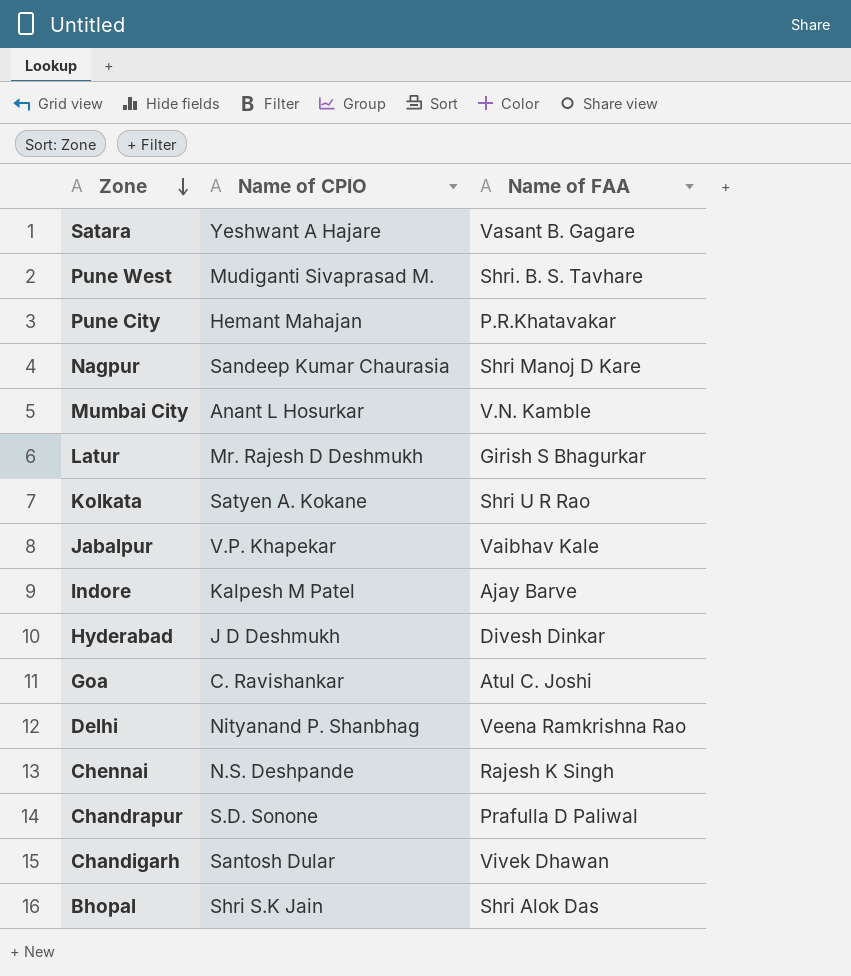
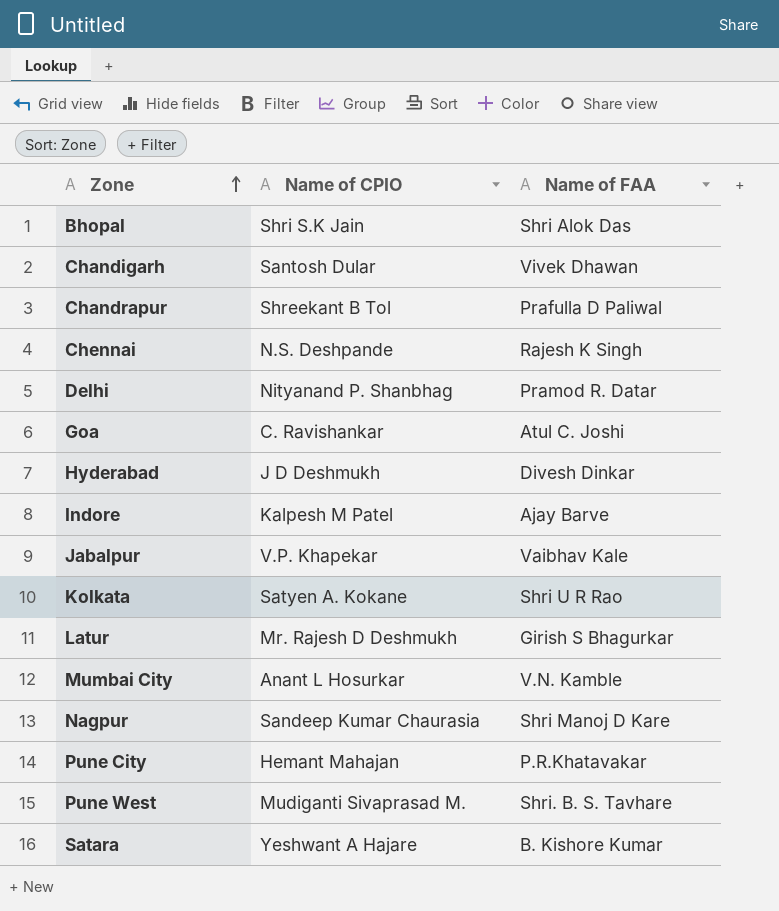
row order: Zone descending -> Zone ascending
Chandrapur | Name of CPIO: S.D. Sonone -> Shreekant B Tol
Delhi | Name of FAA: Veena Ramkrishna Rao -> Pramod R. Datar
Satara | Name of FAA: Vasant B. Gagare -> B. Kishore Kumar

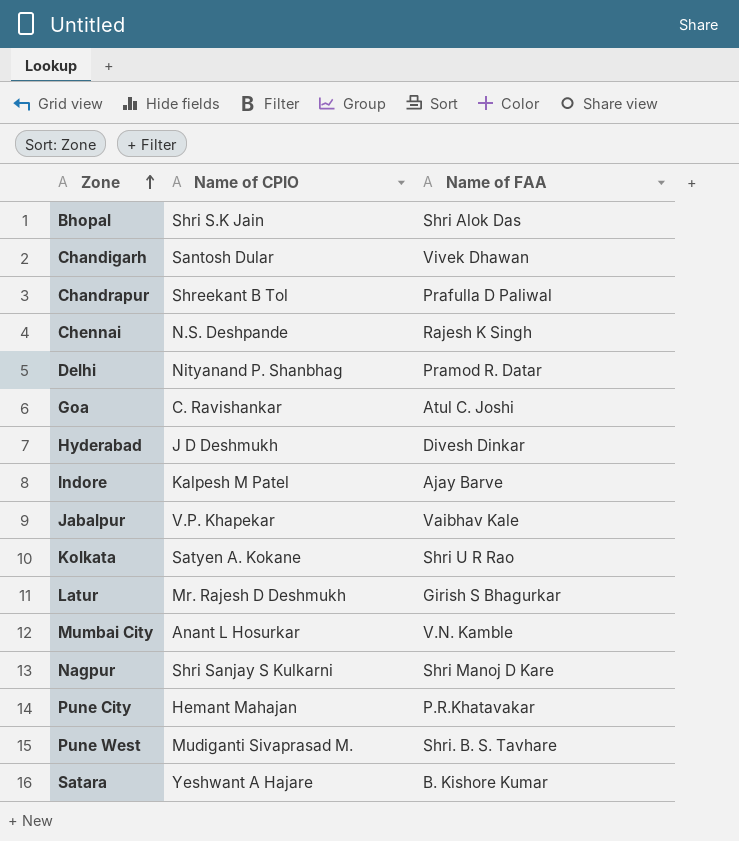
Nagpur | Name of CPIO: Sandeep Kumar Chaurasia -> Shri Sanjay S Kulkarni

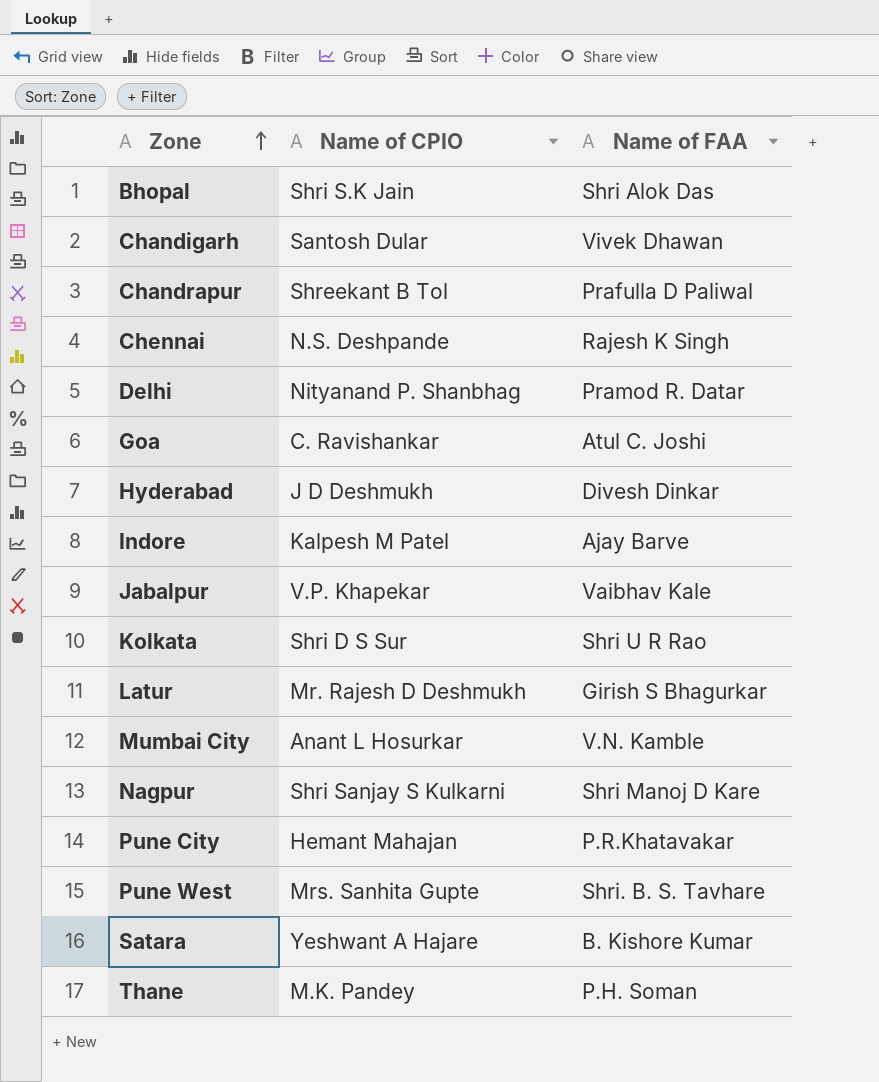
Kolkata | Name of CPIO: Satyen A. Kokane -> Shri D S Sur
Pune West | Name of CPIO: Mudiganti Sivaprasad M. -> Mrs. Sanhita Gupte
row Thane: none -> M.K. Pandey | P.H. Soman

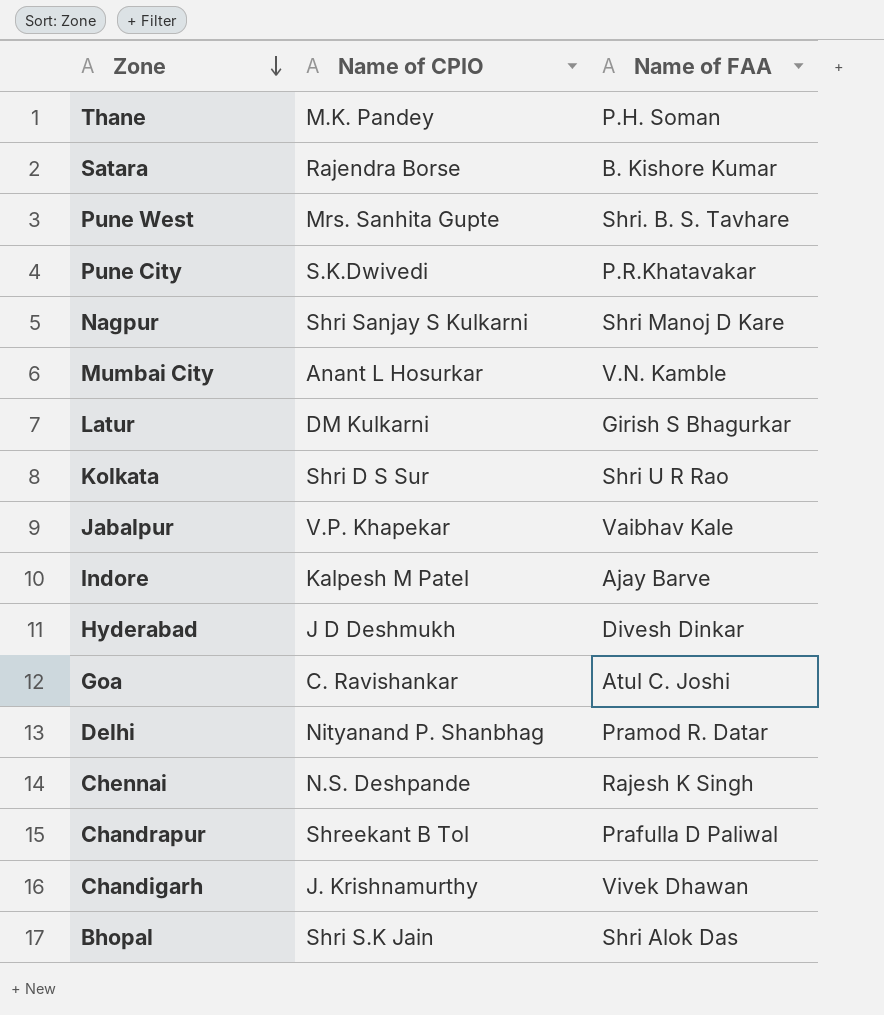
row order: Zone ascending -> Zone descending
Satara | Name of CPIO: Yeshwant A Hajare -> Rajendra Borse
Pune City | Name of CPIO: Hemant Mahajan -> S.K.Dwivedi
Latur | Name of CPIO: Mr. Rajesh D Deshmukh -> DM Kulkarni
Chandigarh | Name of CPIO: Santosh Dular -> J. Krishnamurthy

